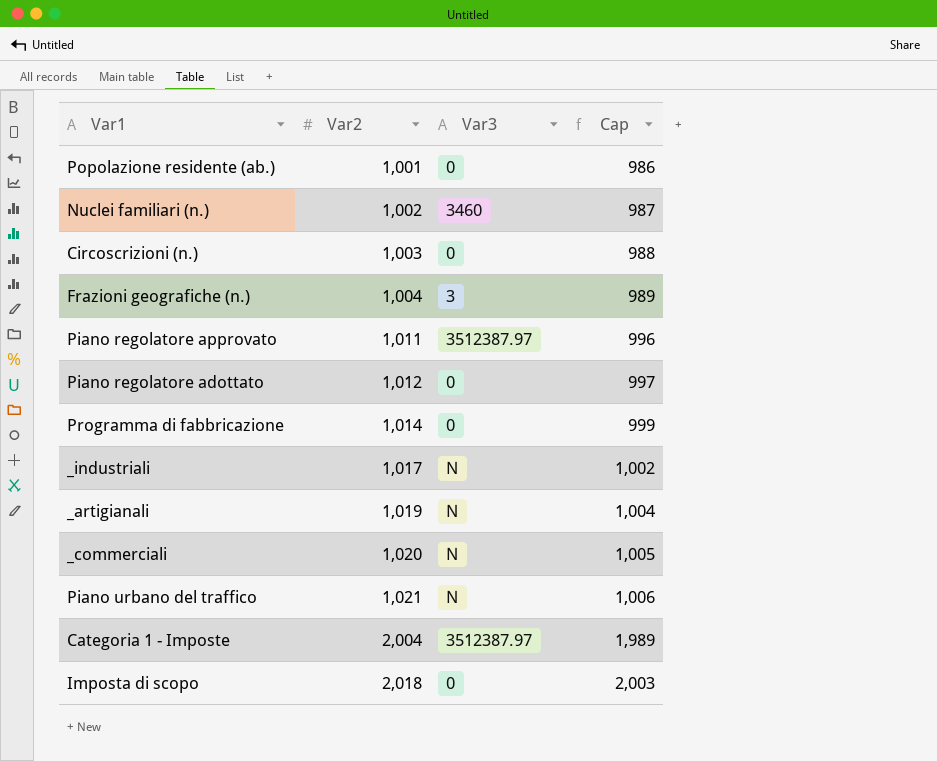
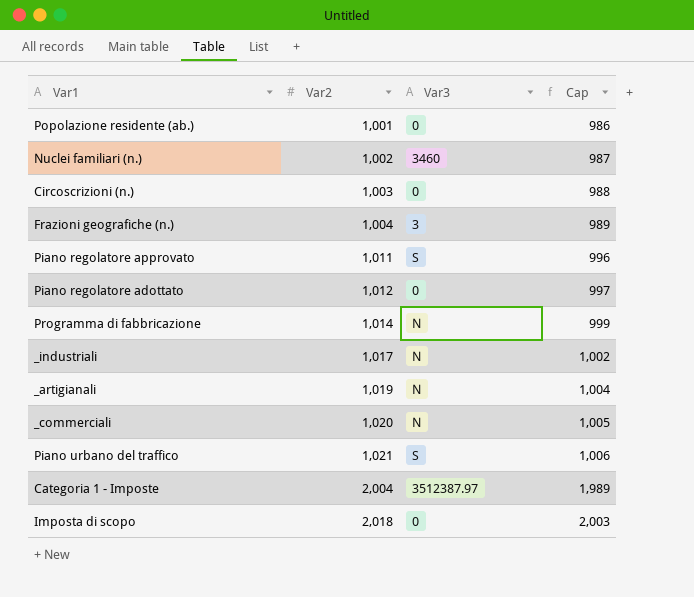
Piano regolatore approvato | Var3: 3512387.97 -> S
Programma di fabbricazione | Var3: 0 -> N
Piano urbano del traffico | Var3: N -> S

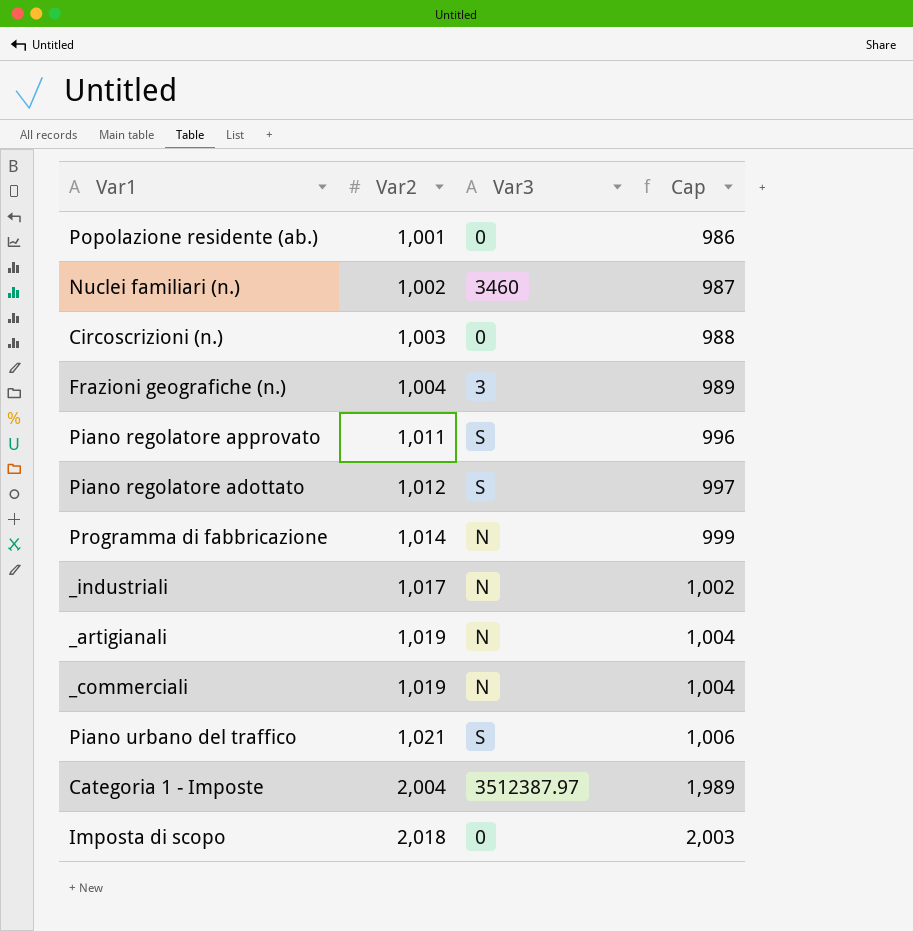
Piano regolatore adottato | Var3: 0 -> S
_commerciali | Var2: 1,020 -> 1,019
_commerciali | Cap: 1,005 -> 1,004

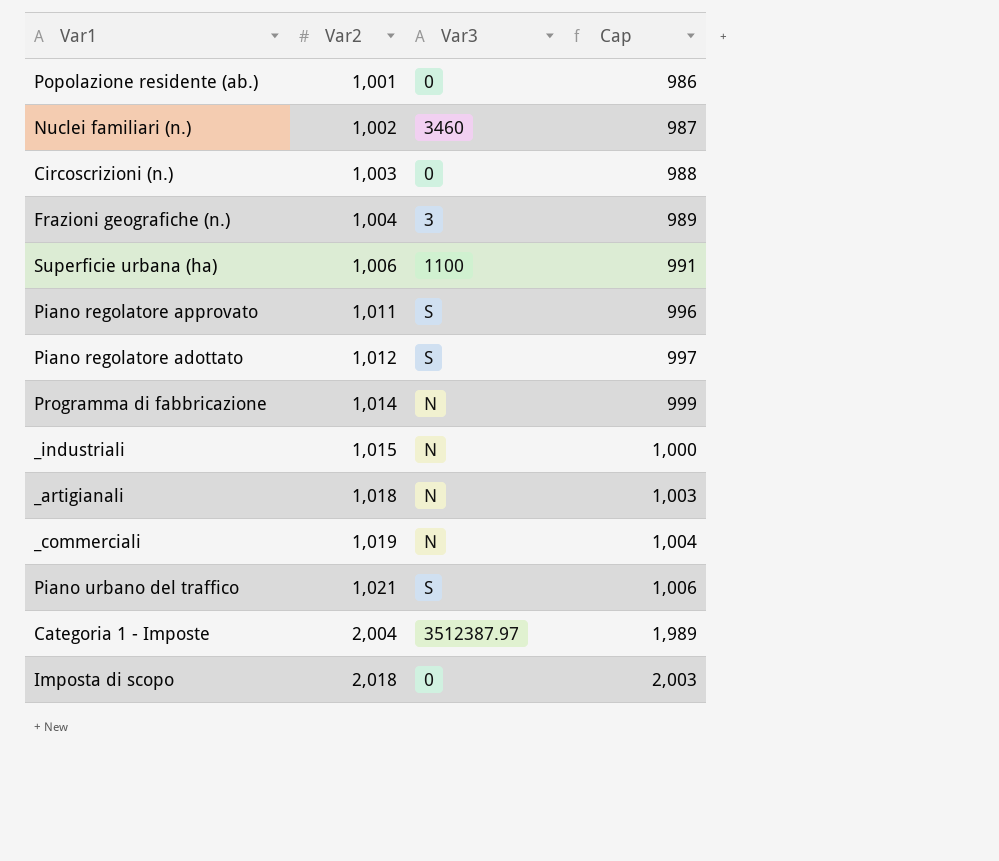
row Superficie urbana (ha): none -> 1,006 | 1100 | 991
_industriali | Var2: 1,017 -> 1,015
_industriali | Cap: 1,002 -> 1,000
_artigianali | Var2: 1,019 -> 1,018
_artigianali | Cap: 1,004 -> 1,003

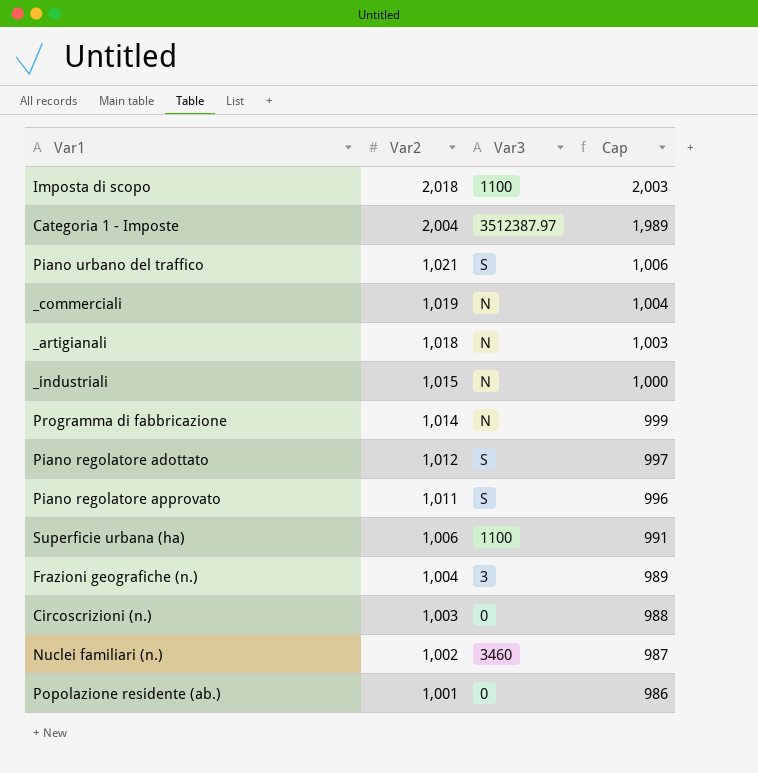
row order: Var2 ascending -> Var2 descending
Imposta di scopo | Var3: 0 -> 1100

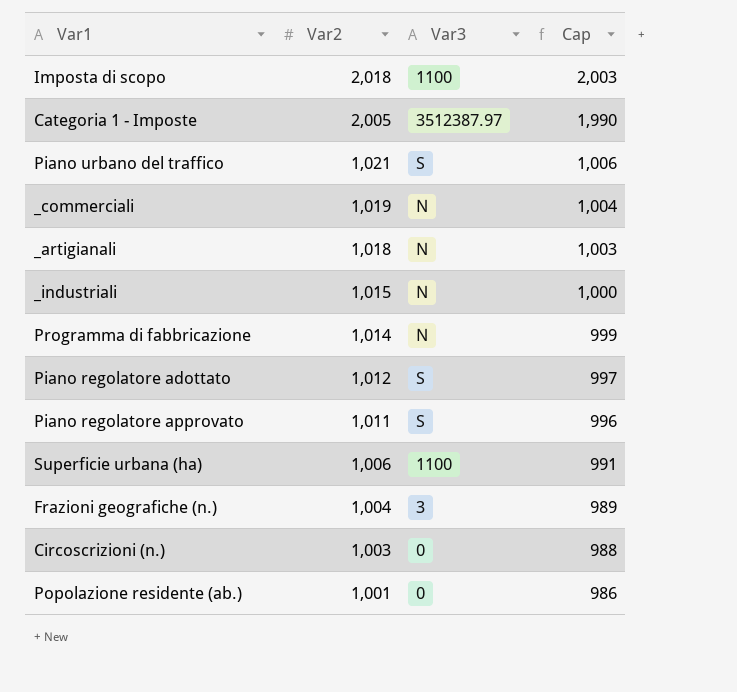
row Nuclei familiari (n.): 1,002 | 3460 | 987 -> none
Categoria 1 - Imposte | Var2: 2,004 -> 2,005
Categoria 1 - Imposte | Cap: 1,989 -> 1,990

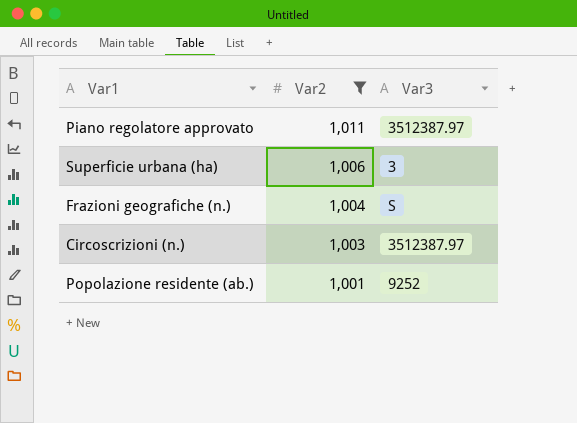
filter: none -> Var2 <= 1,011
column Cap | formula: [Var2] - 15 -> none
Piano regolatore approvato | Var3: S -> 3512387.97
Superficie urbana (ha) | Var3: 1100 -> 3
Frazioni geografiche (n.) | Var3: 3 -> S
Circoscrizioni (n.) | Var3: 0 -> 3512387.97
Popolazione residente (ab.) | Var3: 0 -> 9252

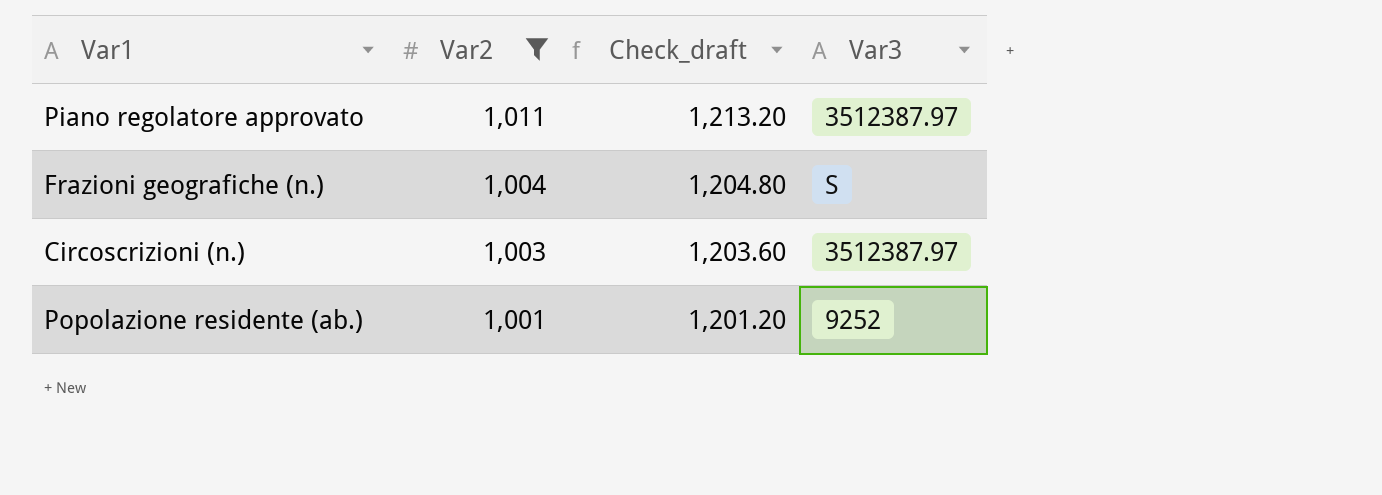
column Check_draft | formula: none -> [Var2] * 1.2
row Superficie urbana (ha): 1,006 | 3 -> none

